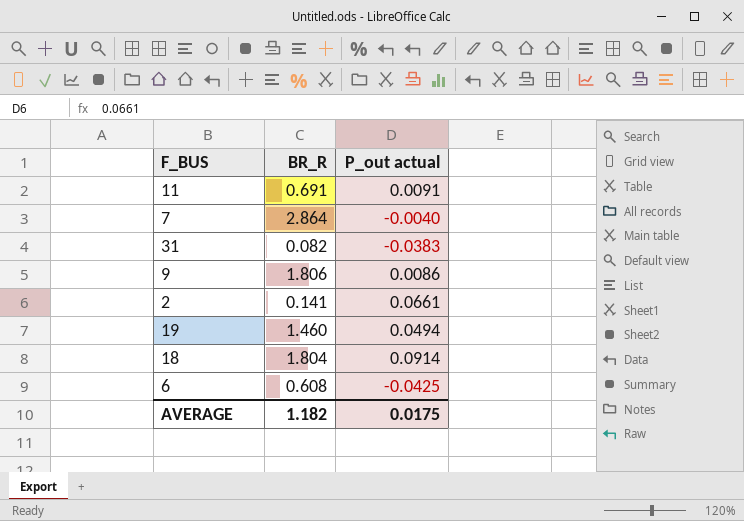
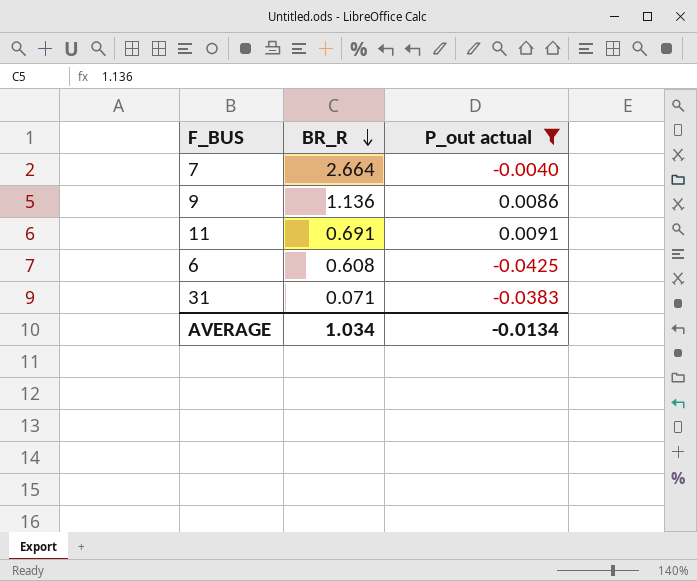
filter: none -> P_out actual <= 0.0091
row order: none -> BR_R descending
7 | BR_R: 2.864 -> 2.664
9 | BR_R: 1.806 -> 1.136
31 | BR_R: 0.082 -> 0.071
AVERAGE | BR_R: 1.182 -> 1.034
AVERAGE | P_out actual: 0.0175 -> -0.0134

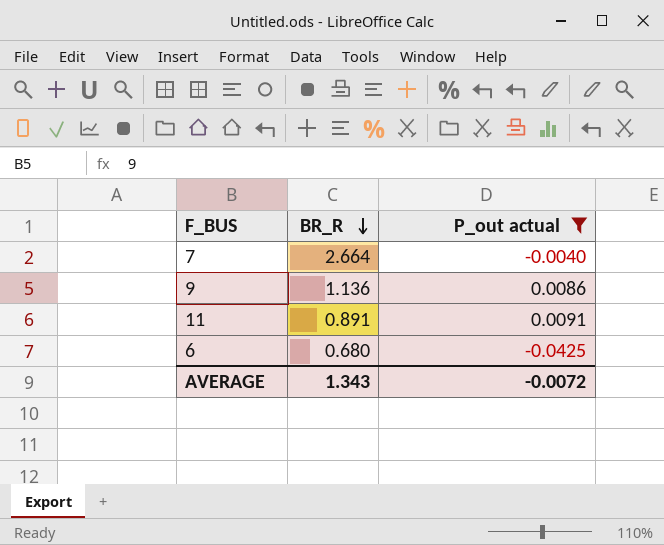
row 31: 0.071 | -0.0383 -> none
11 | BR_R: 0.691 -> 0.891
6 | BR_R: 0.608 -> 0.680
AVERAGE | BR_R: 1.034 -> 1.343
AVERAGE | P_out actual: -0.0134 -> -0.0072

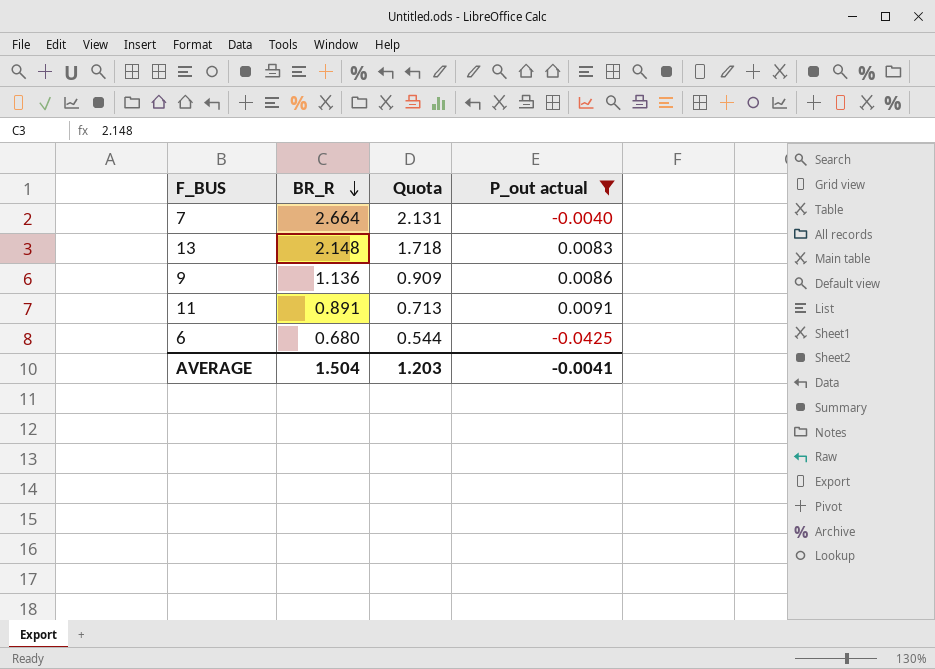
column Quota | formula: none -> [BR_R] * 0.8
row 13: none -> 2.148 | 1.718 | 0.0083
AVERAGE | BR_R: 1.343 -> 1.504
AVERAGE | P_out actual: -0.0072 -> -0.0041

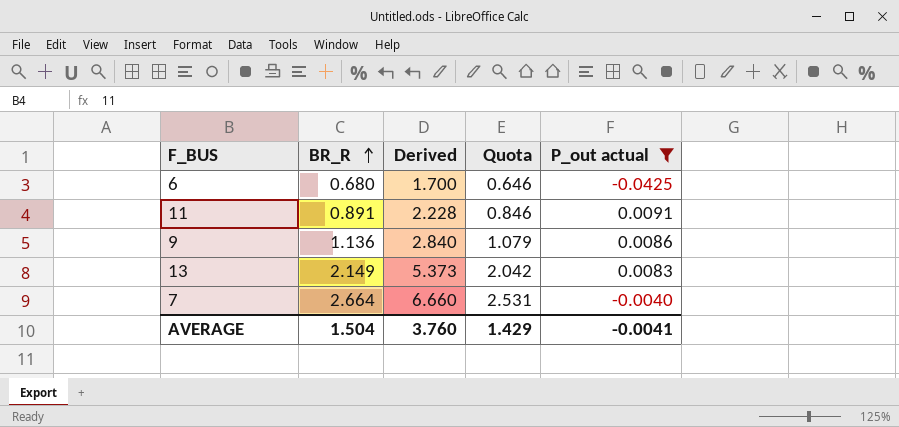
row order: BR_R descending -> BR_R ascending
column Derived | formula: none -> [BR_R] * 2.5
column Quota | formula: [BR_R] * 0.8 -> [BR_R] * 0.95
13 | BR_R: 2.148 -> 2.149
AVERAGE | Quota: 1.203 -> 1.429

